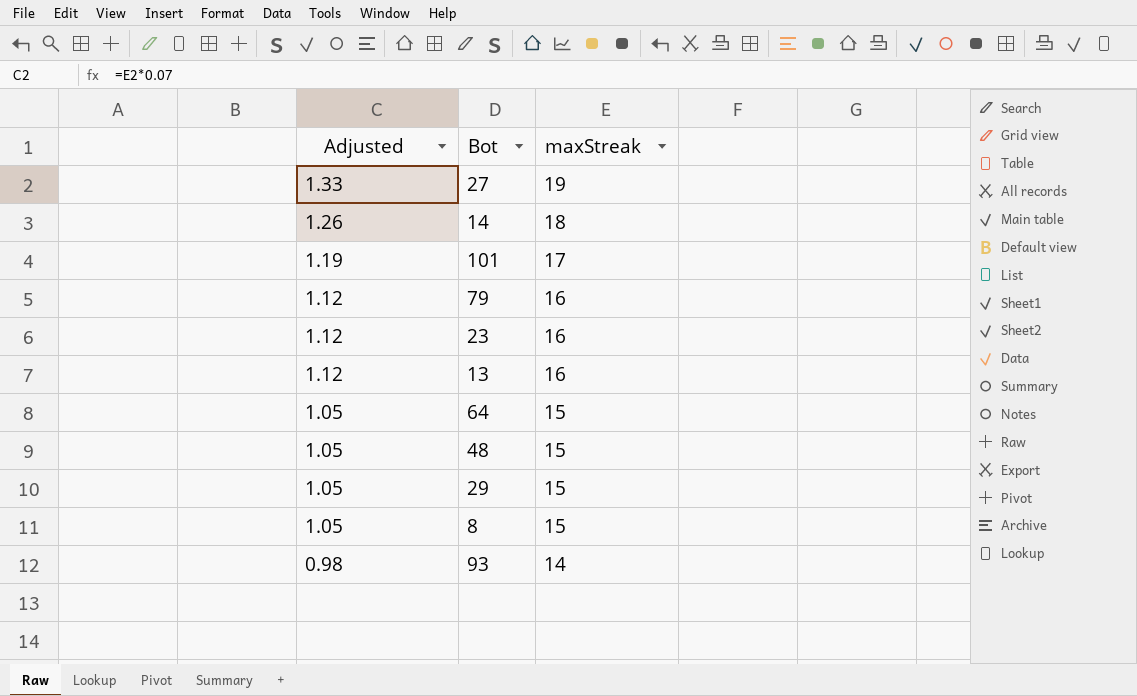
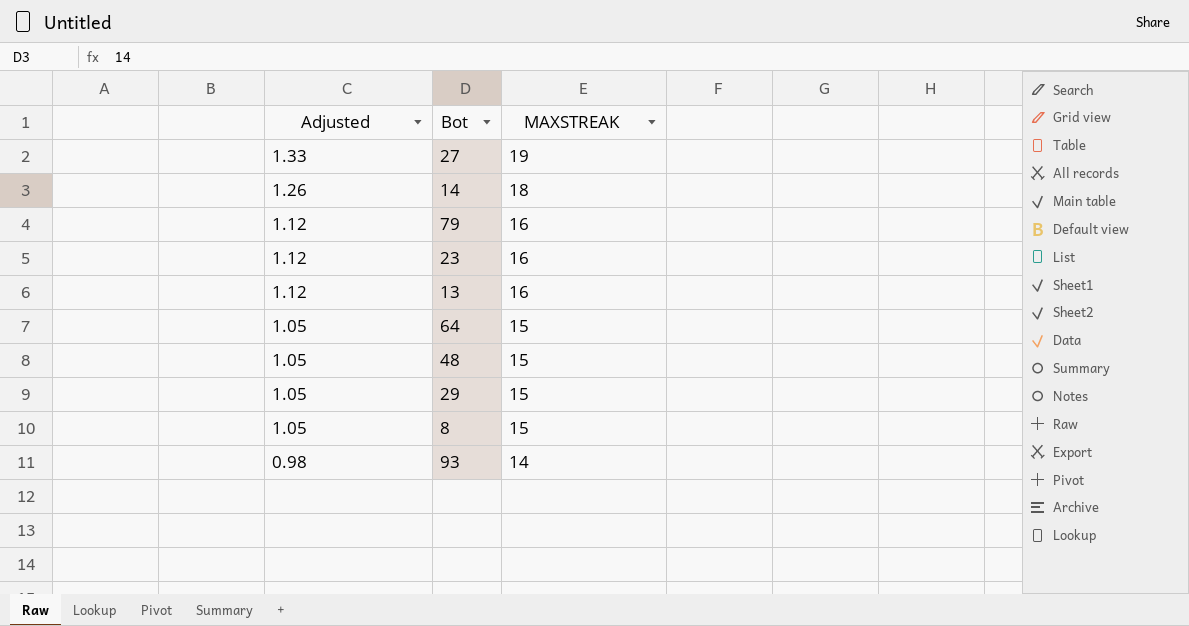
column name: maxStreak -> MAXSTREAK
row 101: 1.19 | 17 -> none

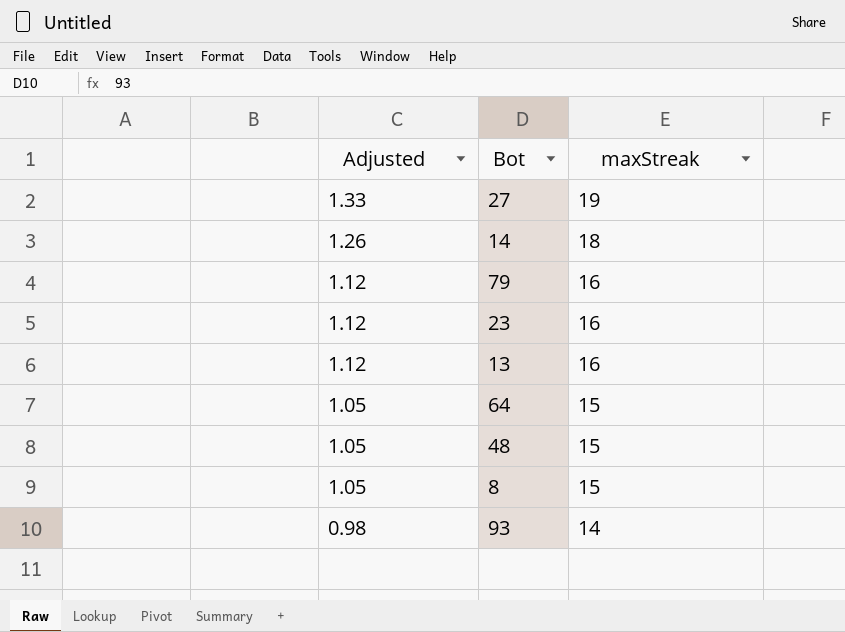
column name: MAXSTREAK -> maxStreak
row 29: 1.05 | 15 -> none

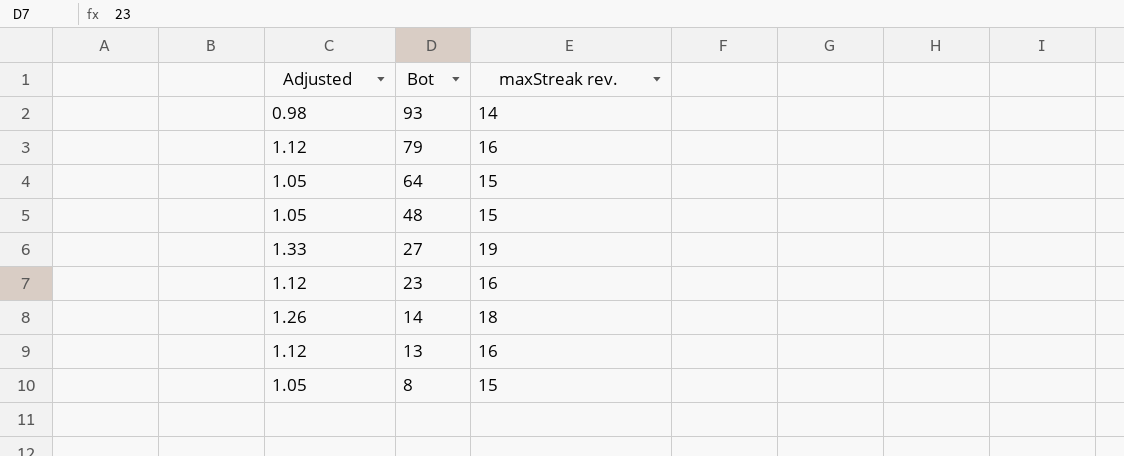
row order: Adjusted descending -> Bot descending
column name: maxStreak -> maxStreak rev.

